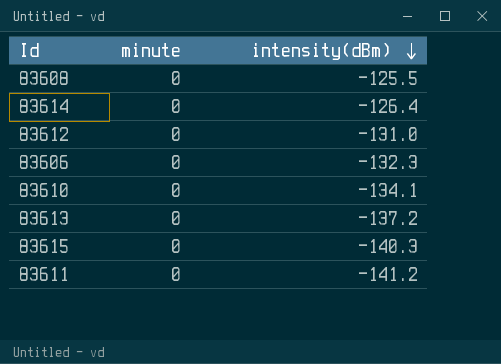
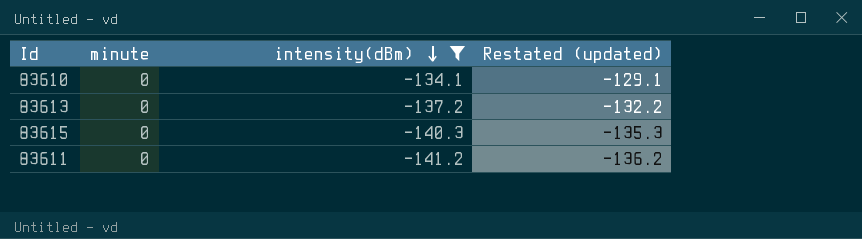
filter: none -> intensity(dBm) <= -134.1
column Restated (updated) | formula: none -> [intensity(dBm)] + 5

